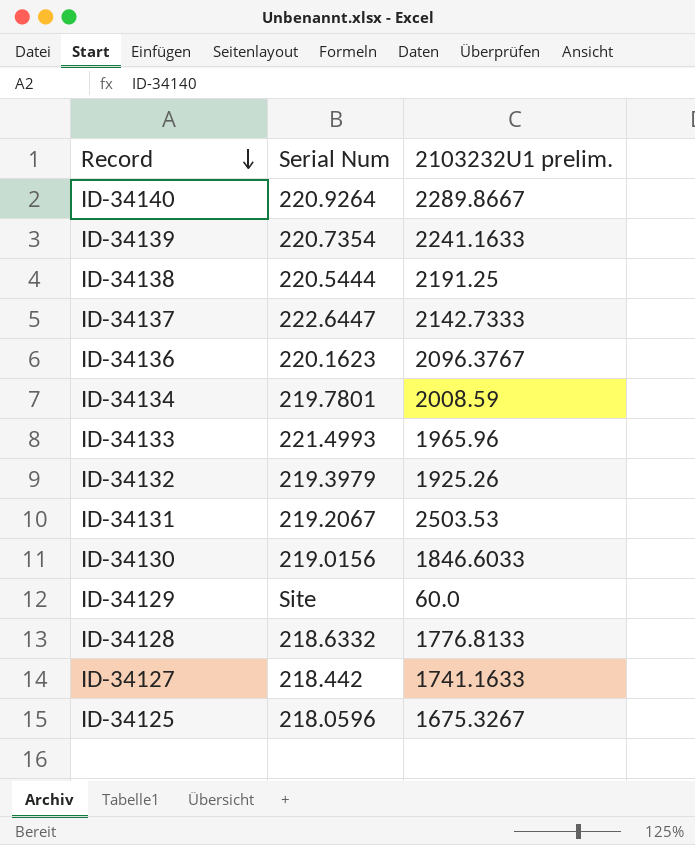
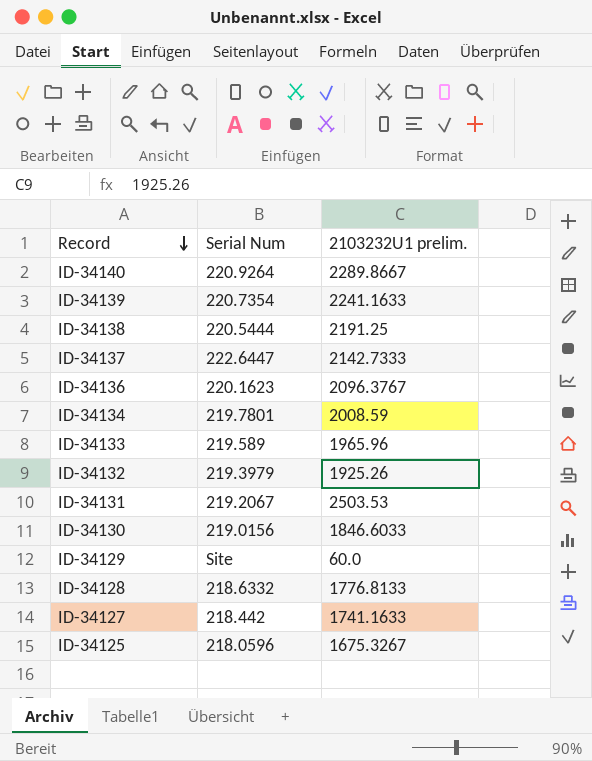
ID-34133 | Serial Num: 221.4993 -> 219.589

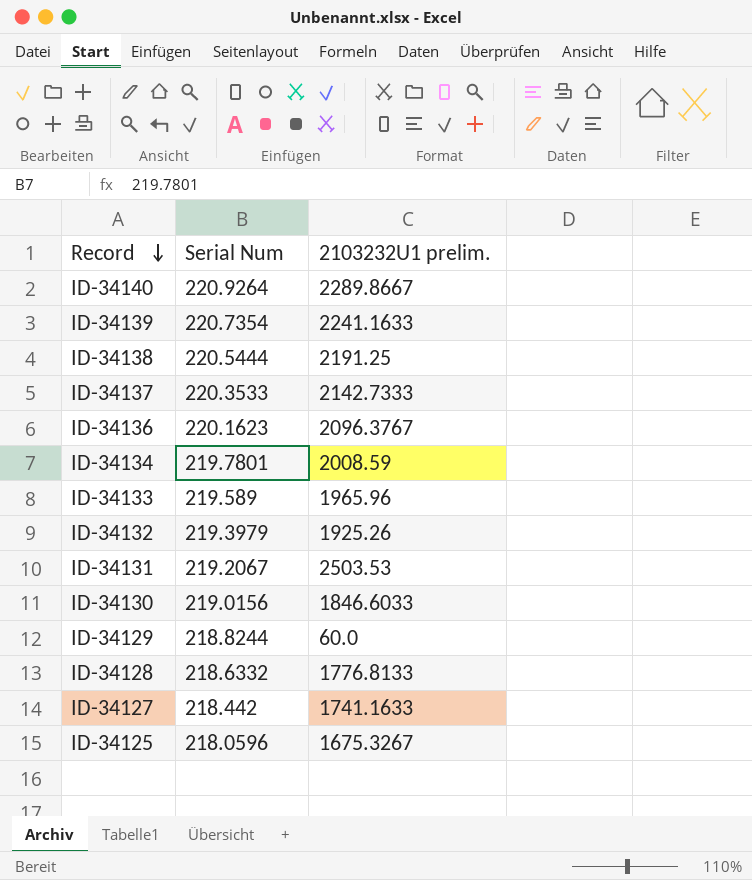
ID-34137 | Serial Num: 222.6447 -> 220.3533
ID-34129 | Serial Num: Site -> 218.8244

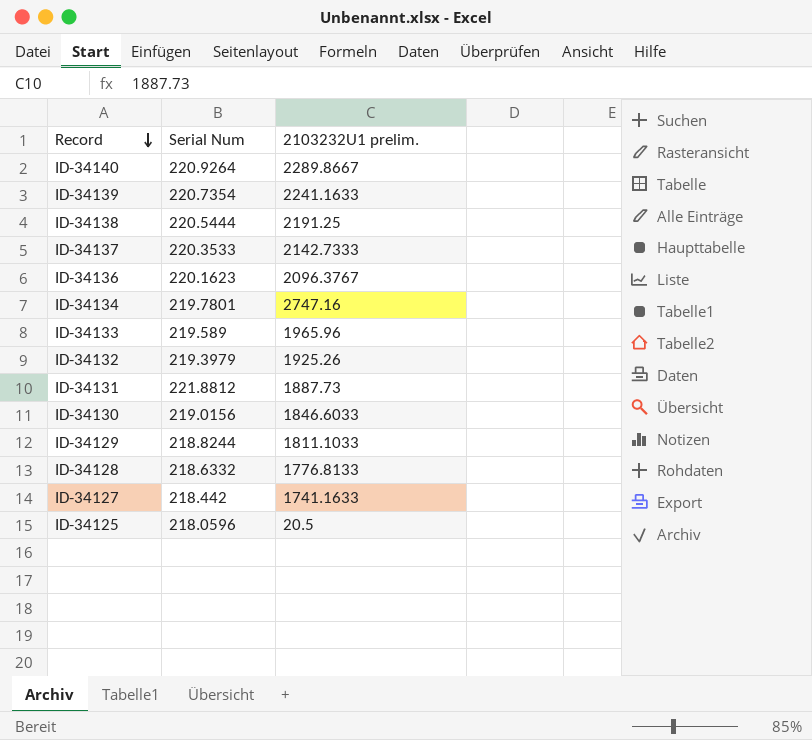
ID-34134 | 2103232U1 prelim.: 2008.59 -> 2747.16
ID-34131 | Serial Num: 219.2067 -> 221.8812
ID-34131 | 2103232U1 prelim.: 2503.53 -> 1887.73
ID-34129 | 2103232U1 prelim.: 60.0 -> 1811.1033
ID-34125 | 2103232U1 prelim.: 1675.3267 -> 20.5

